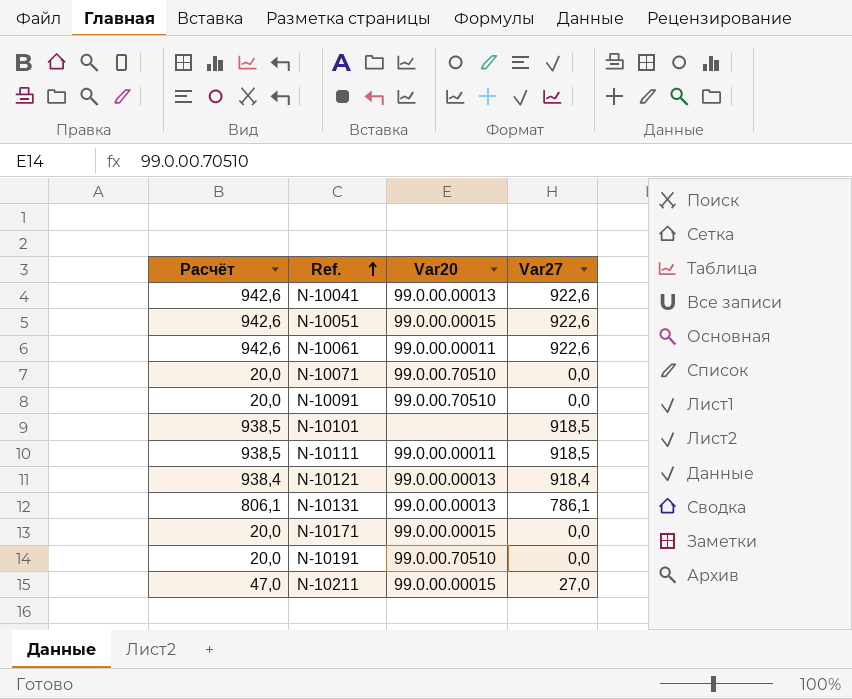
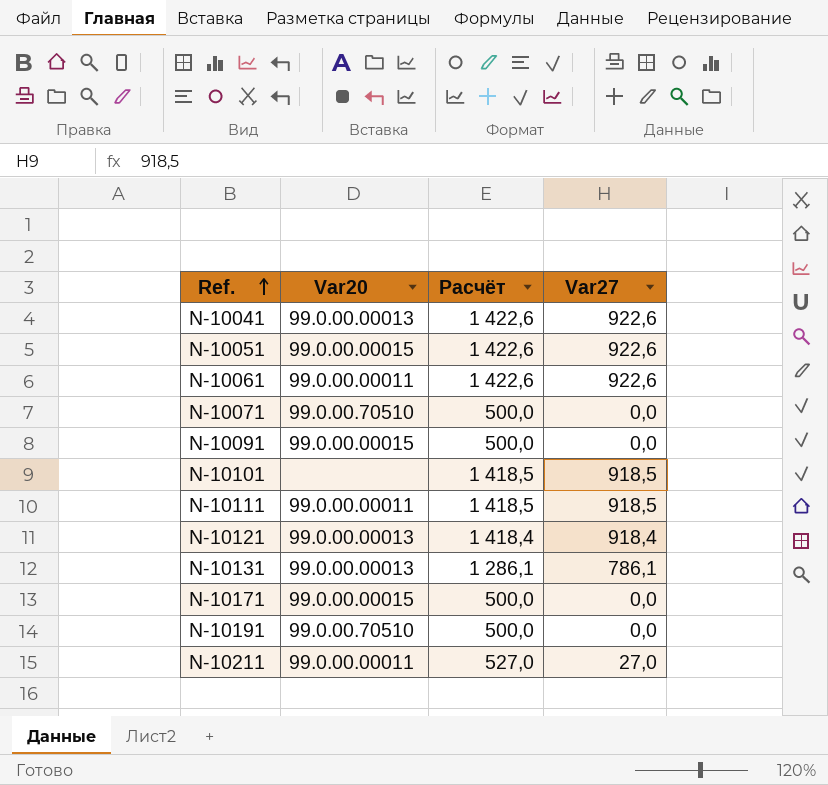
column Расчёт | formula: [Var27] + 20 -> [Var27] + 500
column Расчёт | position: 1 -> 3
N-10091 | Var20: 99.0.00.70510 -> 99.0.00.00015
N-10211 | Var20: 99.0.00.00015 -> 99.0.00.00011

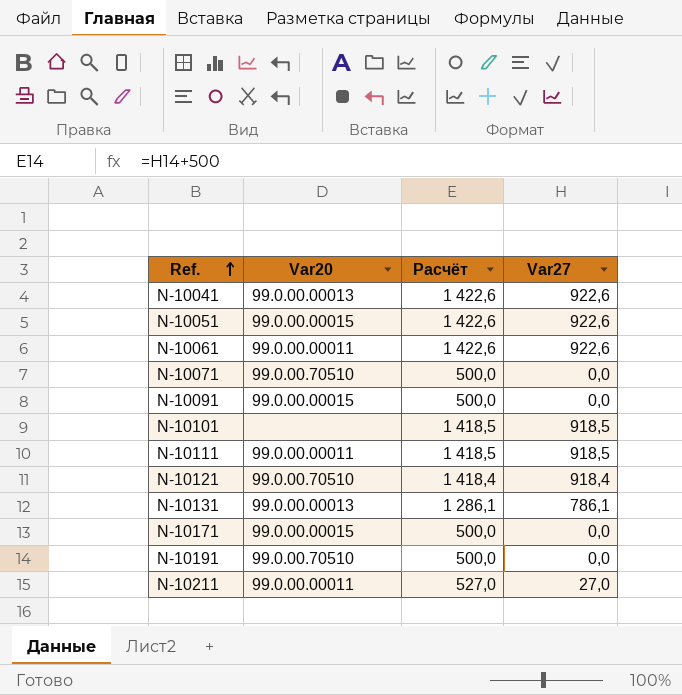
N-10121 | Var20: 99.0.00.00013 -> 99.0.00.70510

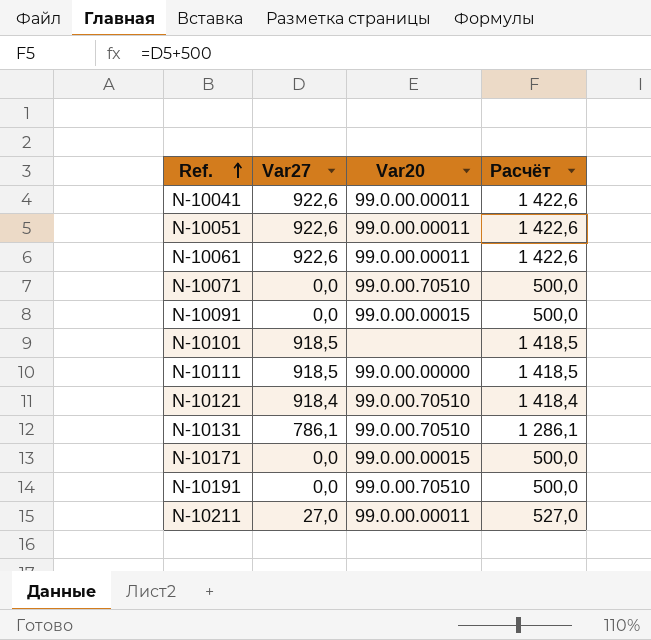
column Var27 | position: 4 -> 2
N-10041 | Var20: 99.0.00.00013 -> 99.0.00.00011
N-10051 | Var20: 99.0.00.00015 -> 99.0.00.00011
N-10111 | Var20: 99.0.00.00011 -> 99.0.00.00000
N-10131 | Var20: 99.0.00.00013 -> 99.0.00.70510

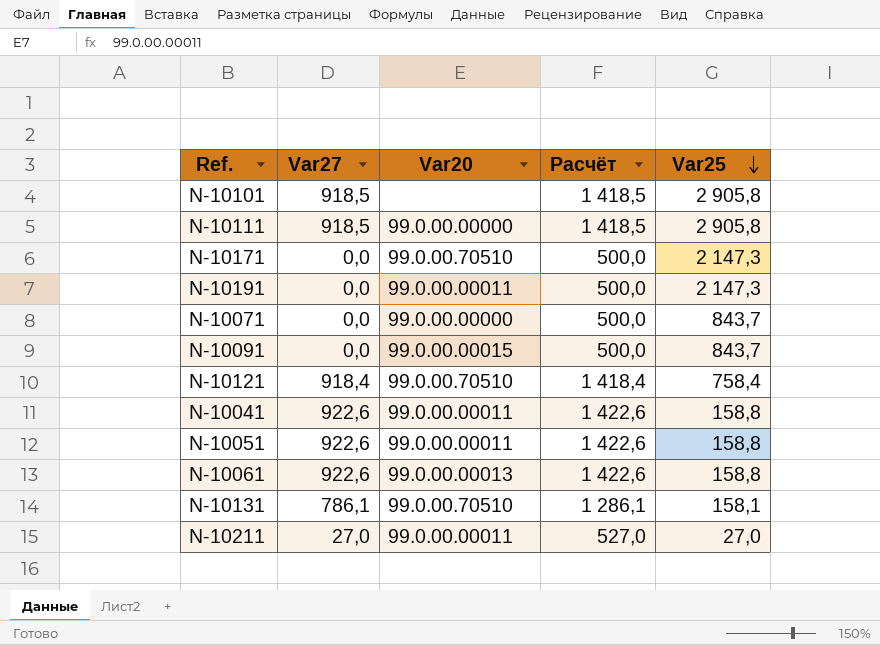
row order: Ref. ascending -> Var25 descending
column Var25 | position: none -> 5
N-10171 | Var20: 99.0.00.00015 -> 99.0.00.70510
N-10191 | Var20: 99.0.00.70510 -> 99.0.00.00011
N-10071 | Var20: 99.0.00.70510 -> 99.0.00.00000
N-10061 | Var20: 99.0.00.00011 -> 99.0.00.00013

